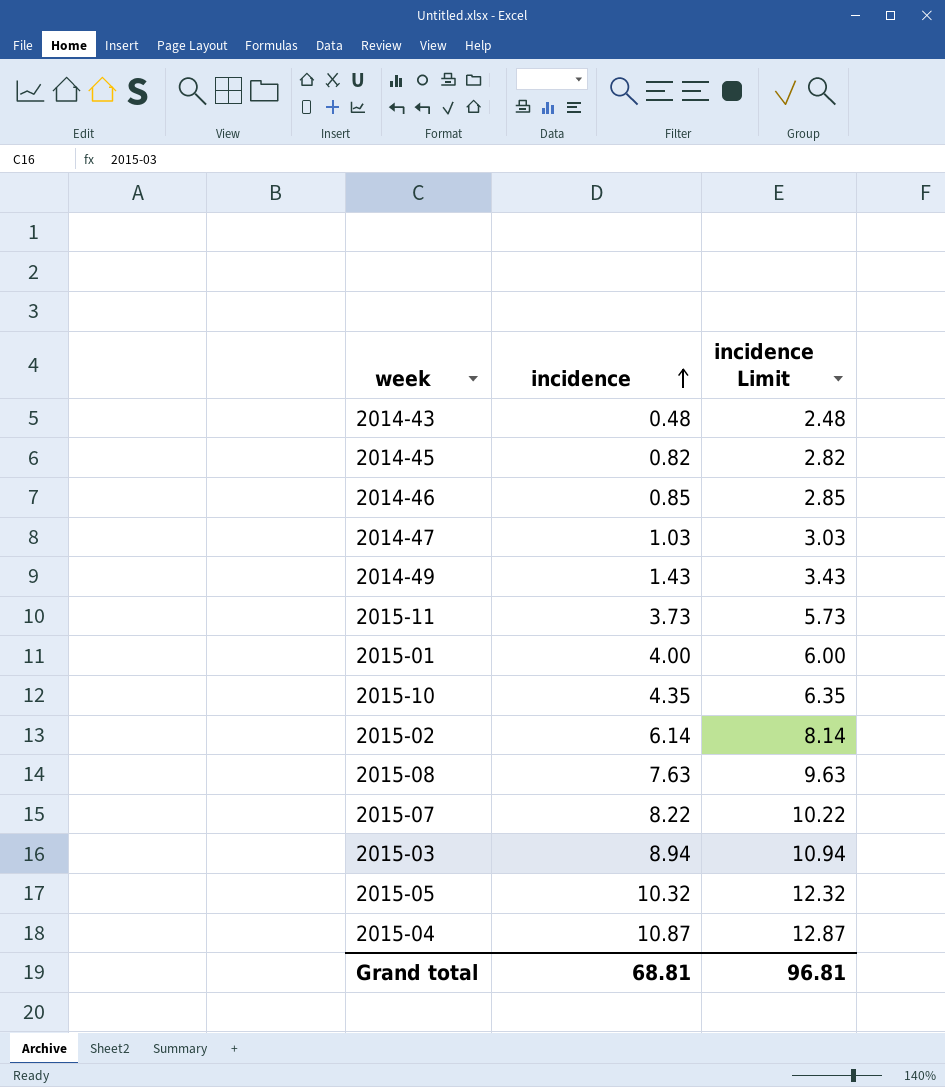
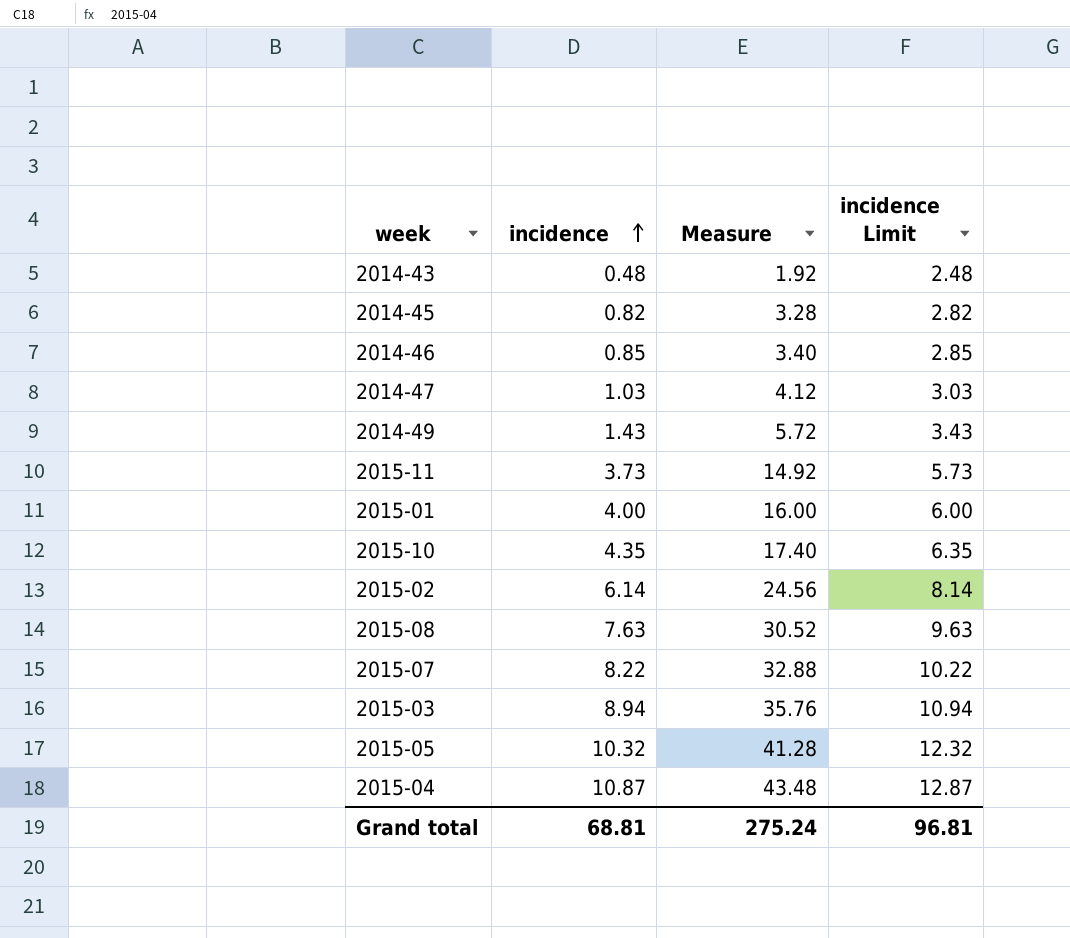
column Measure | formula: none -> [incidence] * 4

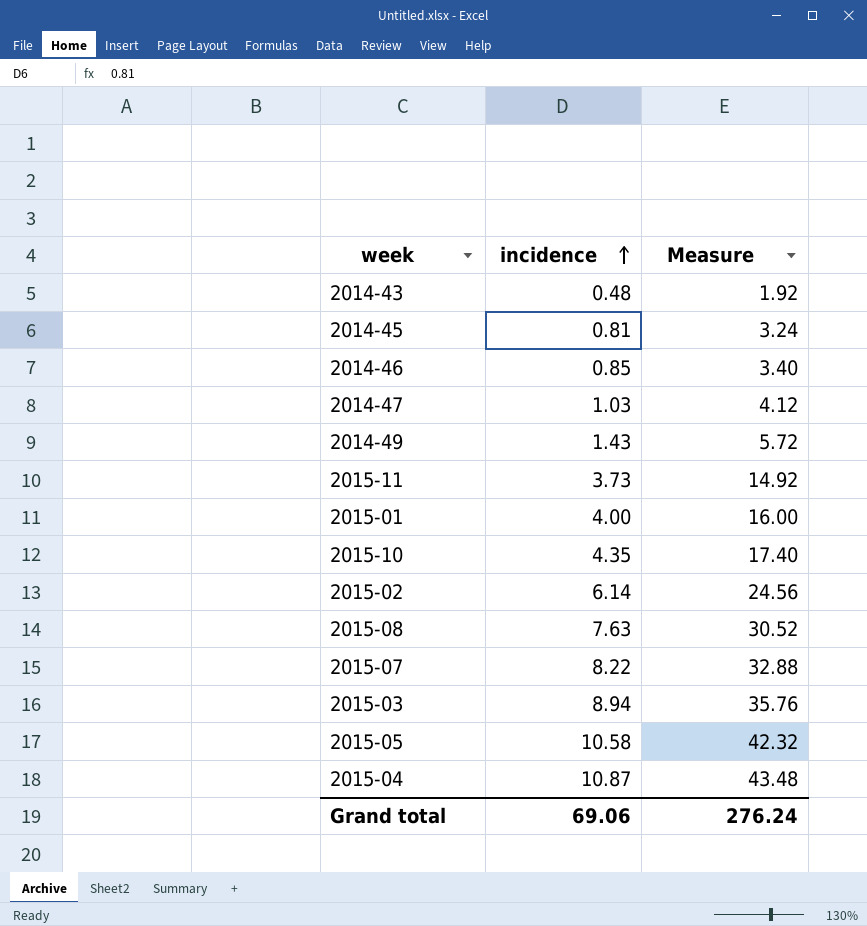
column incidence Limit | formula: [incidence] + 2 -> none
2014-45 | incidence: 0.82 -> 0.81
2014-45 | Measure: 3.28 -> 3.24
2015-05 | incidence: 10.32 -> 10.58
2015-05 | Measure: 41.28 -> 42.32
Grand total | incidence: 68.81 -> 69.06
Grand total | Measure: 275.24 -> 276.24

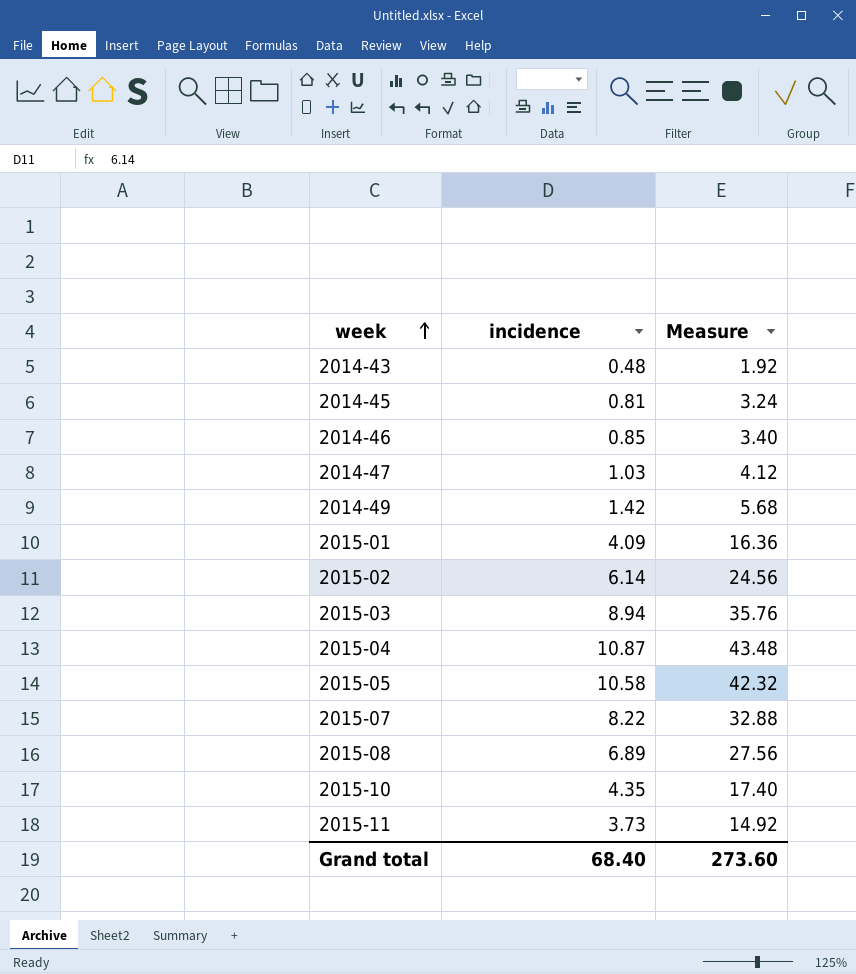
row order: incidence ascending -> week ascending
2014-49 | incidence: 1.43 -> 1.42
2014-49 | Measure: 5.72 -> 5.68
2015-01 | incidence: 4.00 -> 4.09
2015-01 | Measure: 16.00 -> 16.36
2015-08 | incidence: 7.63 -> 6.89
2015-08 | Measure: 30.52 -> 27.56
Grand total | incidence: 69.06 -> 68.40
Grand total | Measure: 276.24 -> 273.60

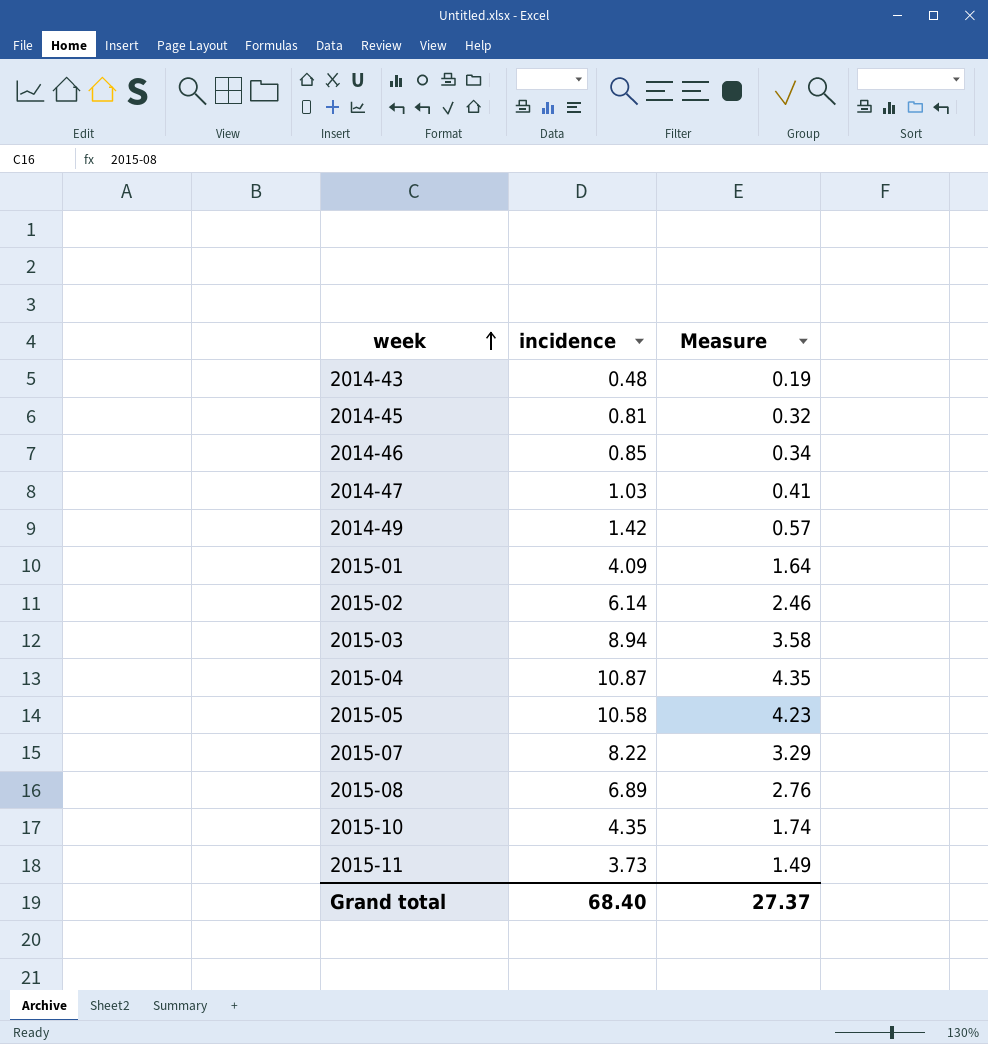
column Measure | formula: [incidence] * 4 -> [incidence] * 0.4
Grand total | Measure: 273.60 -> 27.37

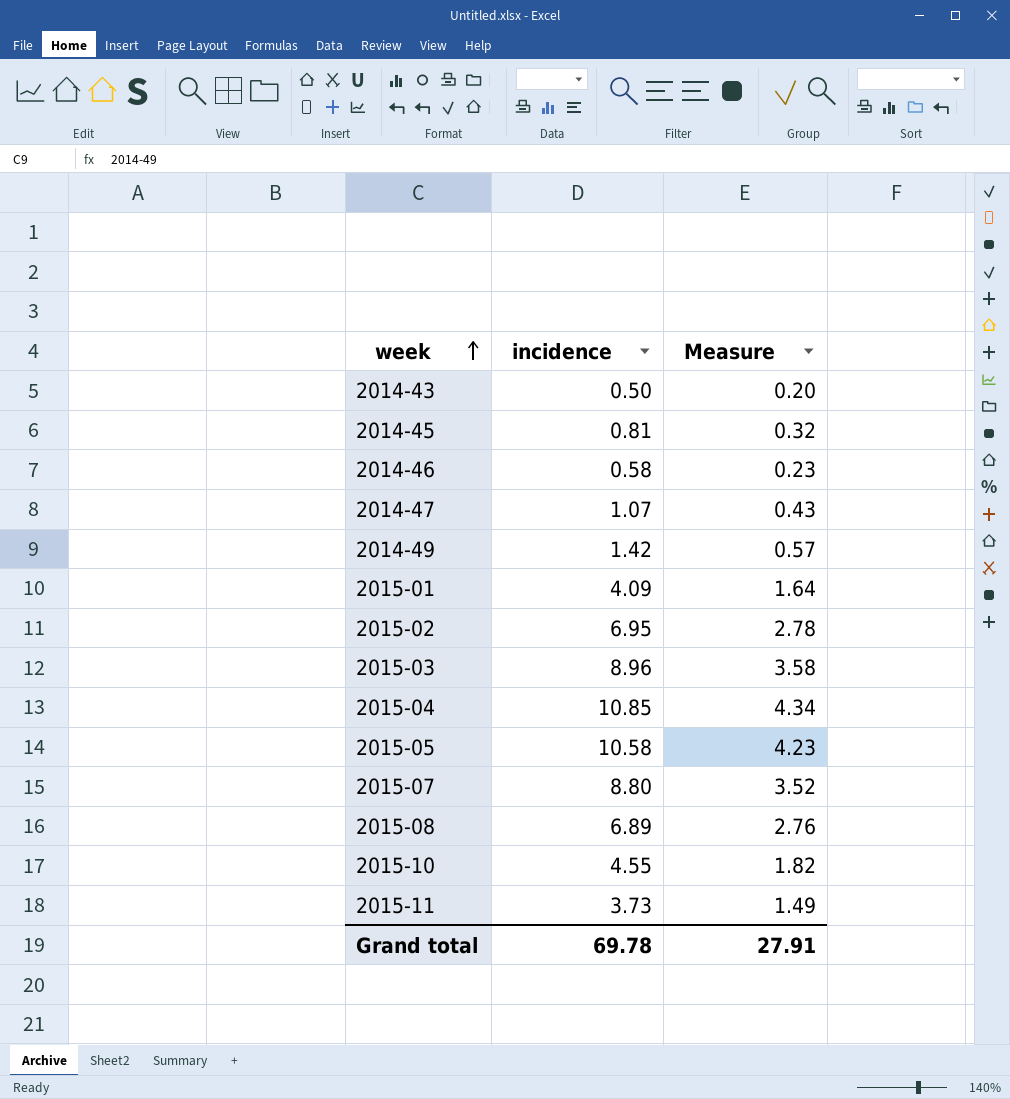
2014-43 | incidence: 0.48 -> 0.50
2014-43 | Measure: 0.19 -> 0.20
2014-46 | incidence: 0.85 -> 0.58
2014-46 | Measure: 0.34 -> 0.23
2014-47 | incidence: 1.03 -> 1.07
2014-47 | Measure: 0.41 -> 0.43
2015-02 | incidence: 6.14 -> 6.95
2015-02 | Measure: 2.46 -> 2.78
2015-03 | incidence: 8.94 -> 8.96
2015-04 | incidence: 10.87 -> 10.85
2015-04 | Measure: 4.35 -> 4.34
2015-07 | incidence: 8.22 -> 8.80
2015-07 | Measure: 3.29 -> 3.52
2015-10 | incidence: 4.35 -> 4.55
2015-10 | Measure: 1.74 -> 1.82
Grand total | incidence: 68.40 -> 69.78
Grand total | Measure: 27.37 -> 27.91

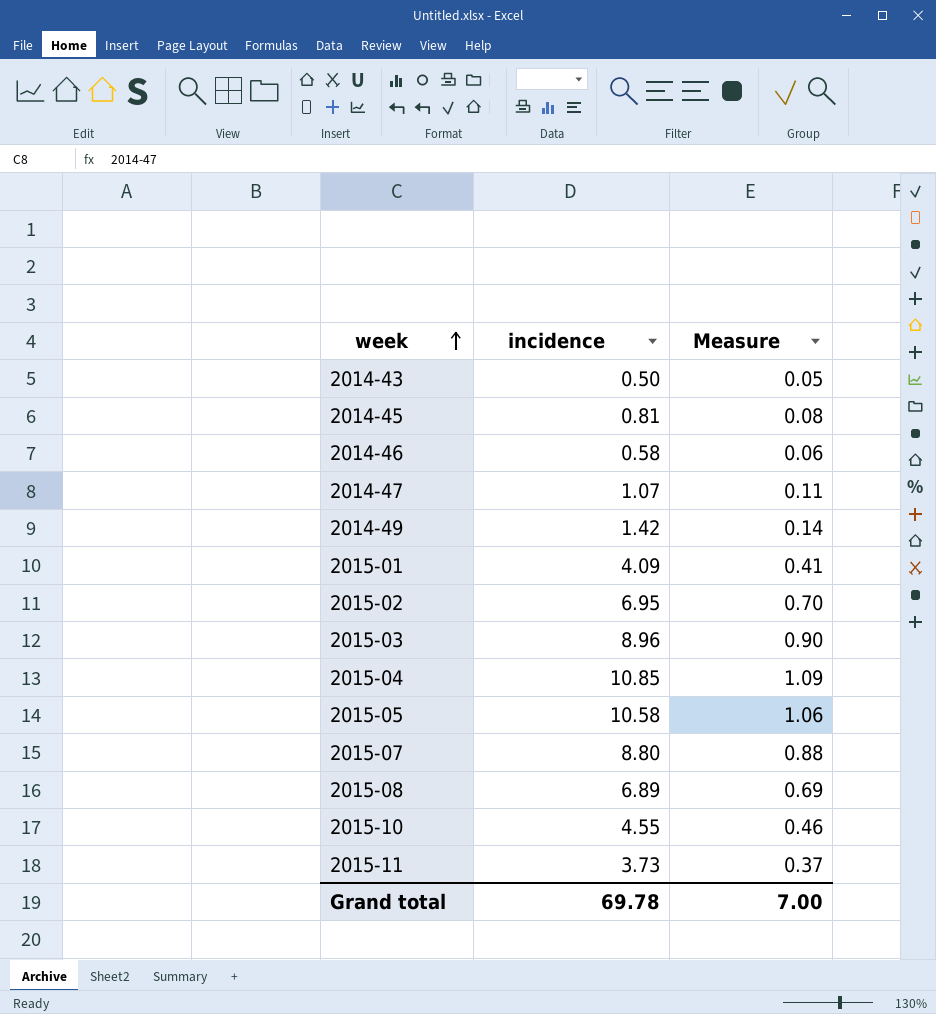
column Measure | formula: [incidence] * 0.4 -> [incidence] * 0.1
Grand total | Measure: 27.91 -> 7.00

